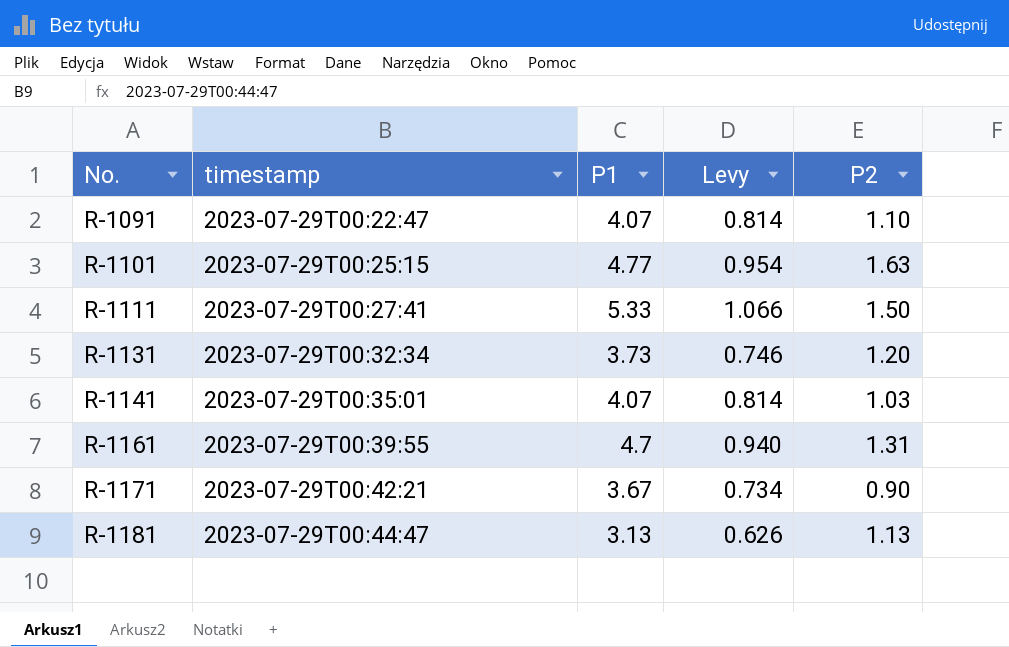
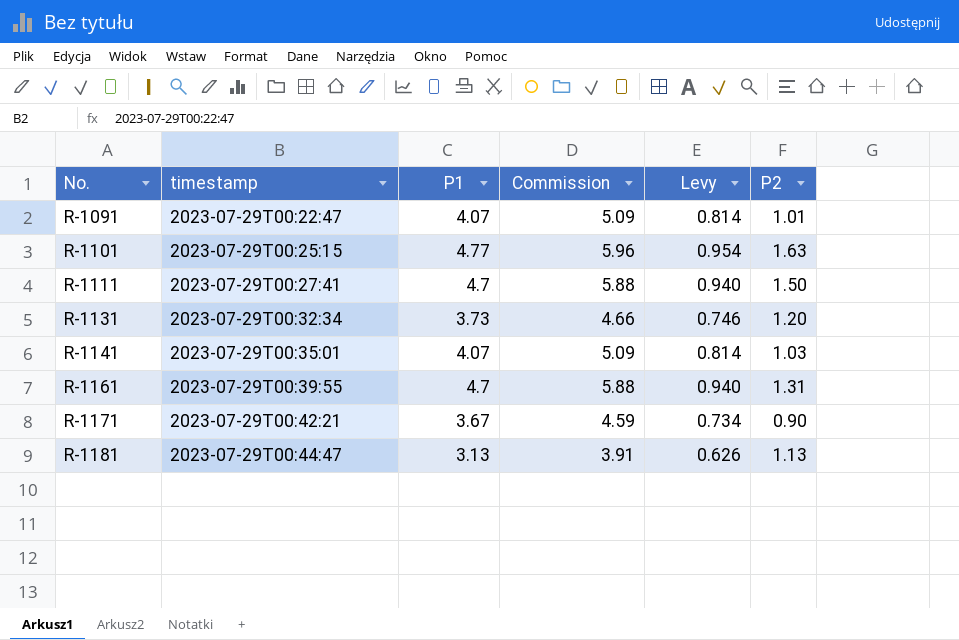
column Commission | formula: none -> [P1] * 1.25
R-1091 | P2: 1.10 -> 1.01
R-1111 | P1: 5.33 -> 4.7
R-1111 | Levy: 1.066 -> 0.940

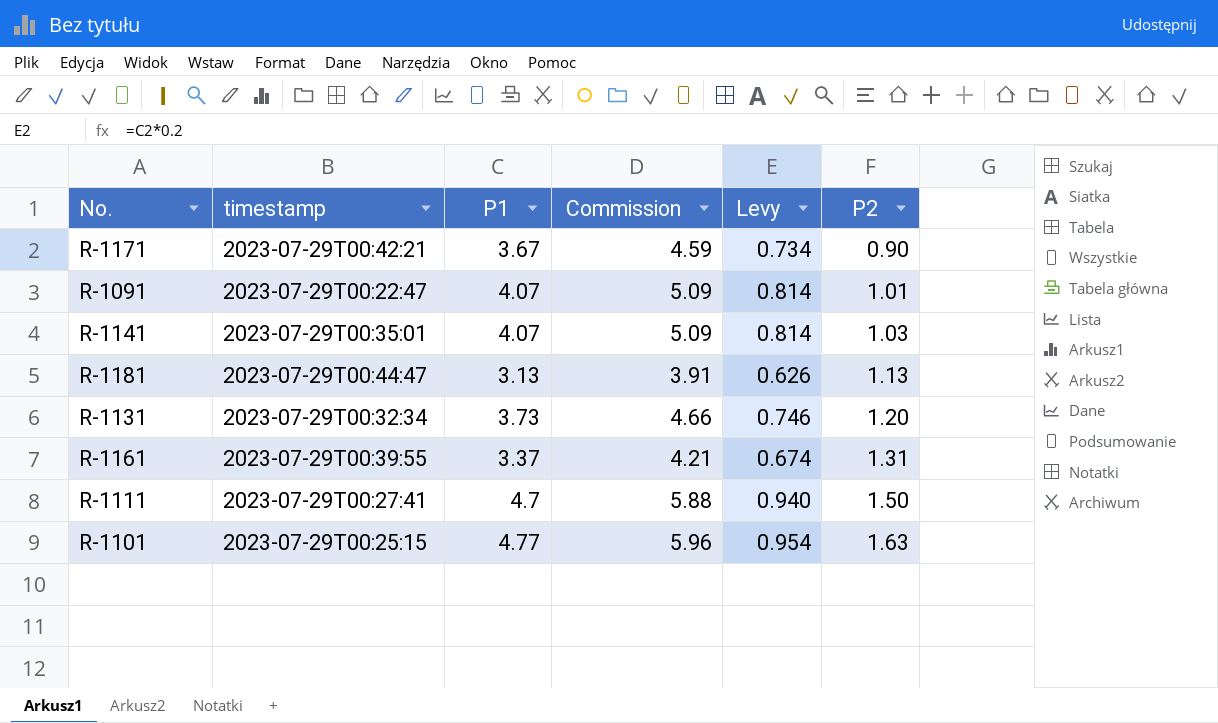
row order: No. ascending -> P2 ascending
R-1161 | P1: 4.7 -> 3.37
R-1161 | Commission: 5.88 -> 4.21
R-1161 | Levy: 0.940 -> 0.674

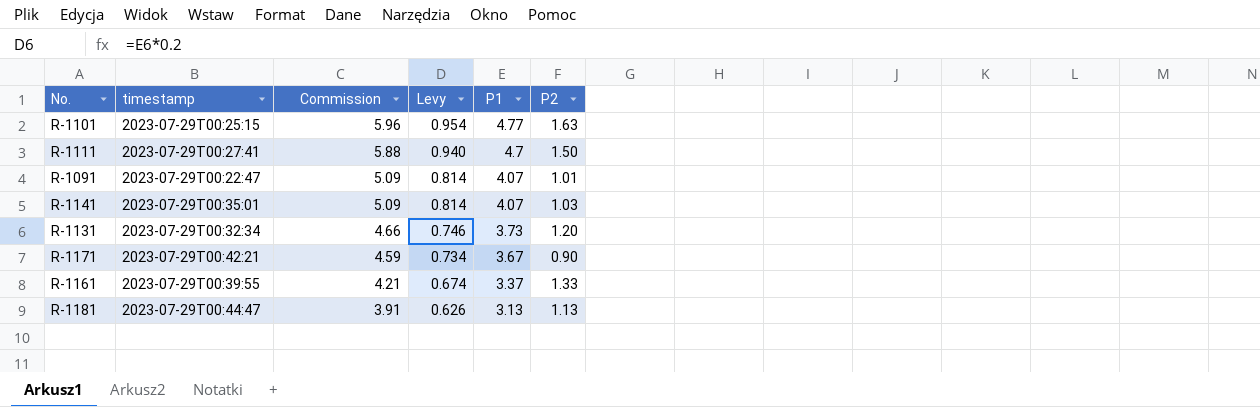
row order: P2 ascending -> Commission descending
column P1 | position: 3 -> 5
R-1161 | P2: 1.31 -> 1.33

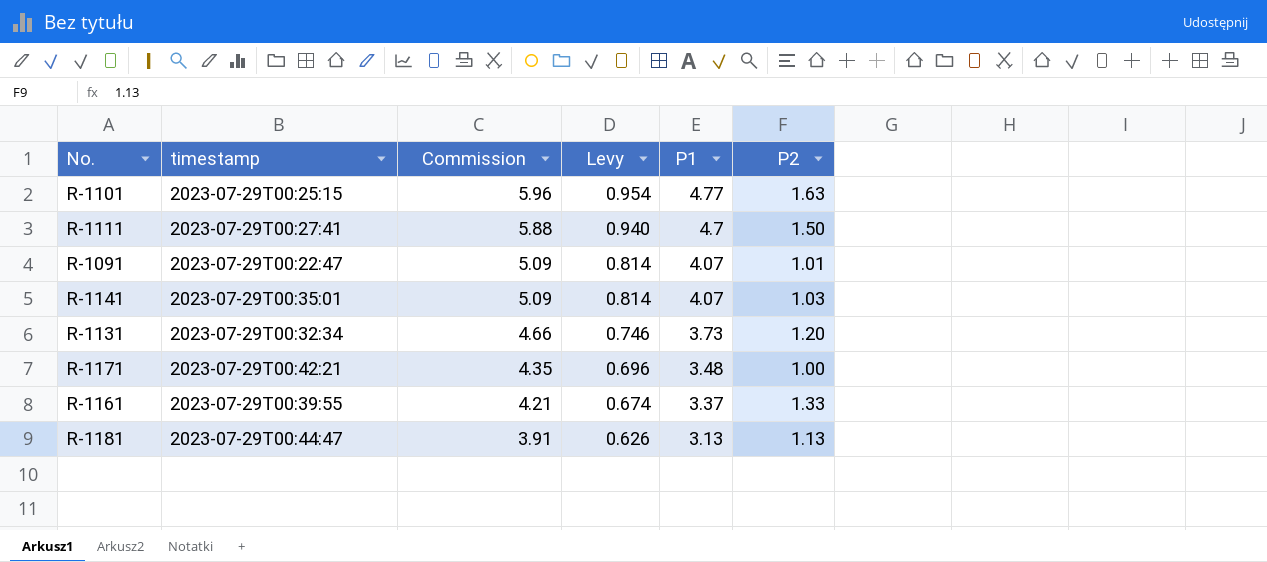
R-1171 | Commission: 4.59 -> 4.35
R-1171 | Levy: 0.734 -> 0.696
R-1171 | P1: 3.67 -> 3.48
R-1171 | P2: 0.90 -> 1.00

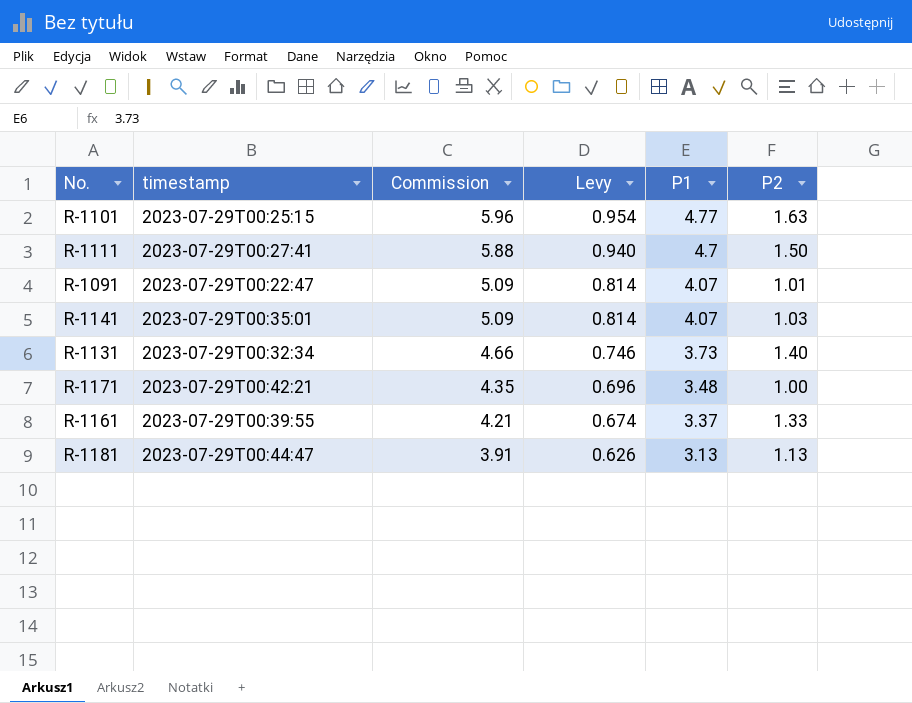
R-1131 | P2: 1.20 -> 1.40

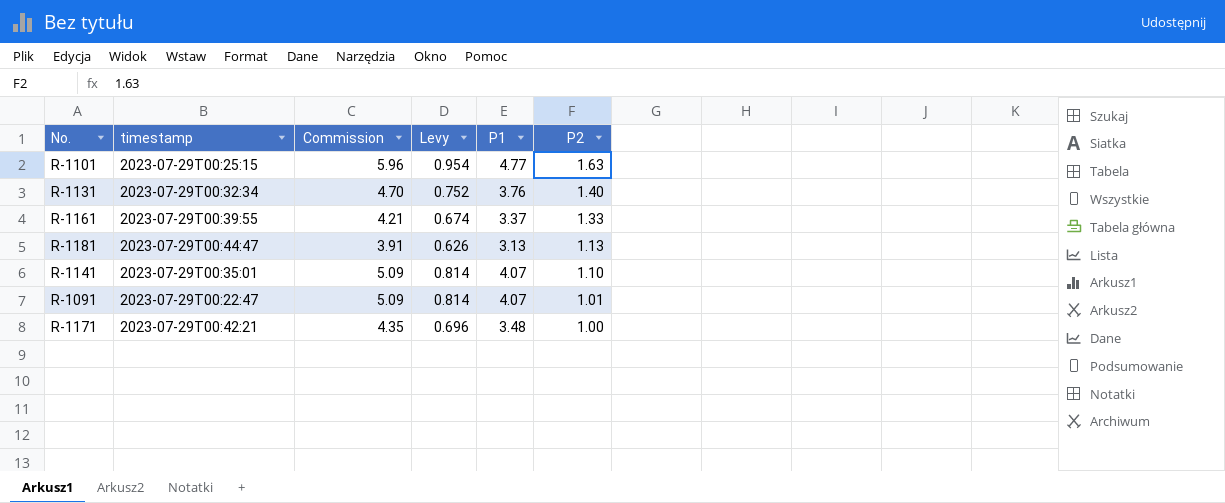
row order: Commission descending -> P2 descending
row R-1111: 2023-07-29T00:27:41 | 5.88 | 0.940 | 4.7 | 1.50 -> none
R-1131 | Commission: 4.66 -> 4.70
R-1131 | Levy: 0.746 -> 0.752
R-1131 | P1: 3.73 -> 3.76
R-1141 | P2: 1.03 -> 1.10

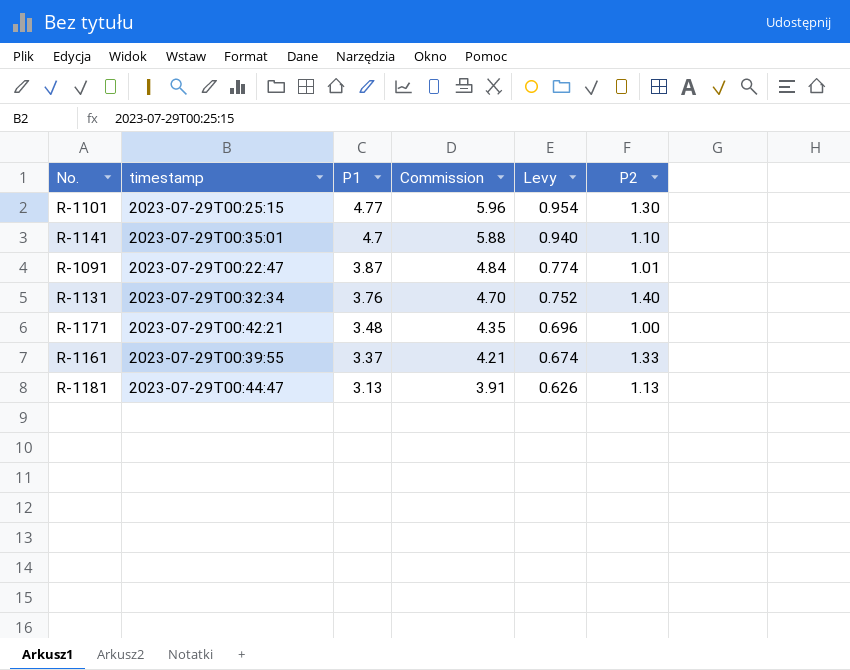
row order: P2 descending -> P1 descending
column P1 | position: 5 -> 3
R-1101 | P2: 1.63 -> 1.30
R-1141 | P1: 4.07 -> 4.7
R-1141 | Commission: 5.09 -> 5.88
R-1141 | Levy: 0.814 -> 0.940
R-1091 | P1: 4.07 -> 3.87
R-1091 | Commission: 5.09 -> 4.84
R-1091 | Levy: 0.814 -> 0.774

